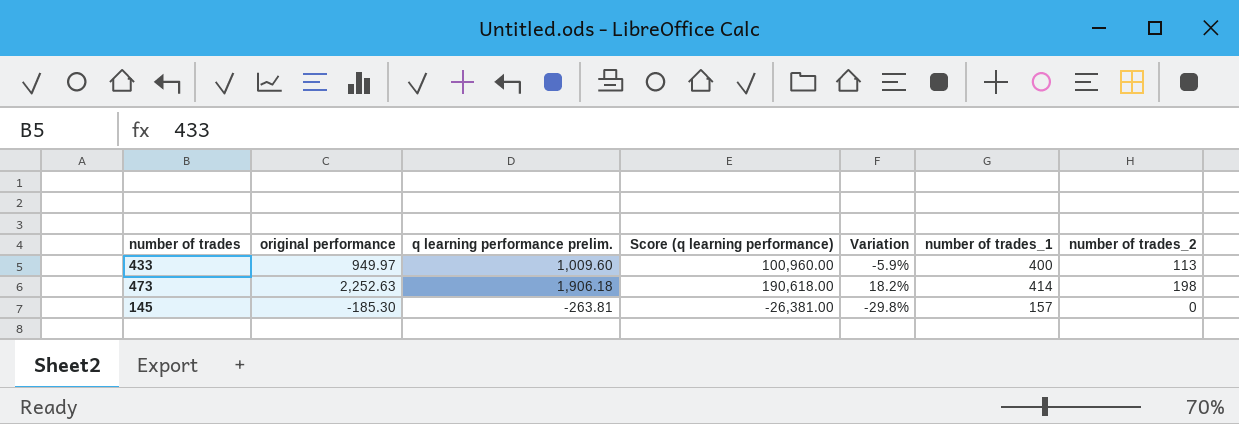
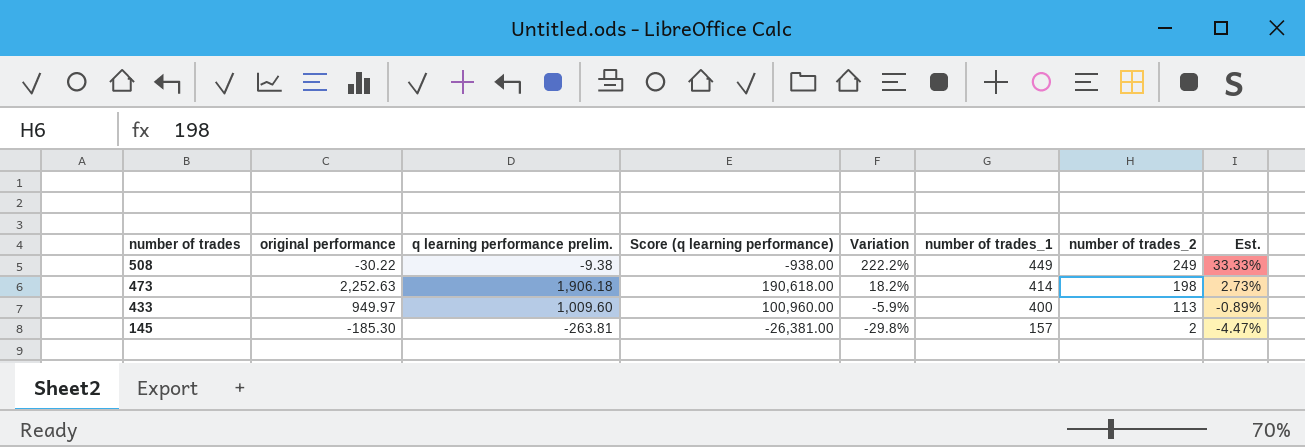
row order: none -> number of trades descending
column Est. | formula: none -> [Variation] * 0.15
row 508: none -> -30.22 | -9.38 | -938.00 | 222.2% | 449 | 249 | 33.33%
145 | number of trades_2: 0 -> 2

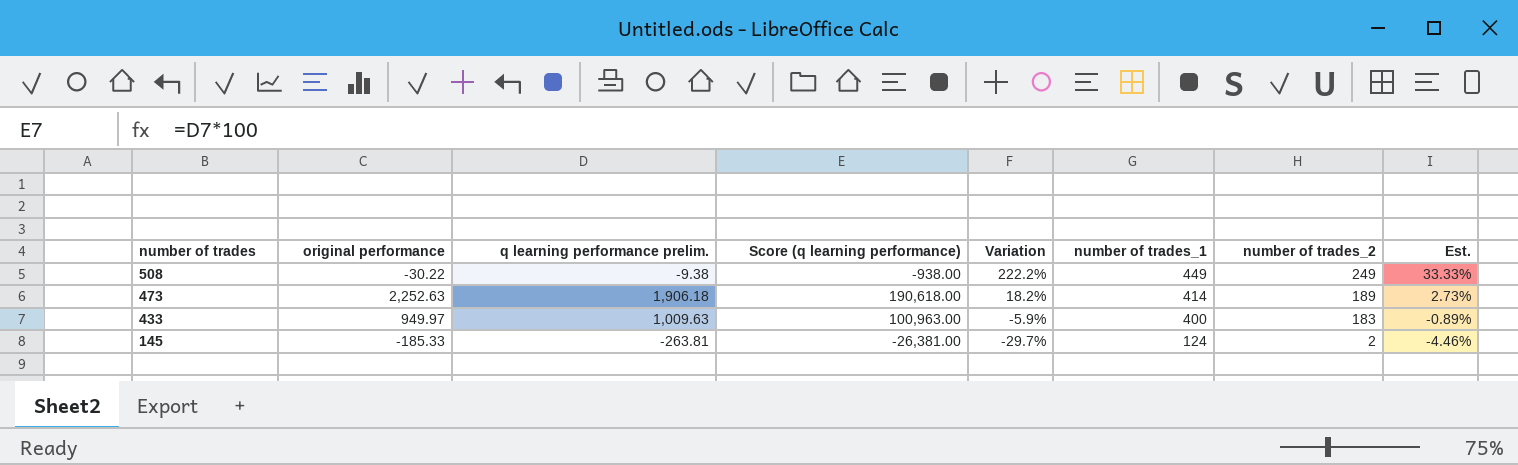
473 | number of trades_2: 198 -> 189
433 | q learning performance prelim.: 1,009.60 -> 1,009.63
433 | Score (q learning performance): 100,960.00 -> 100,963.00
433 | number of trades_2: 113 -> 183
145 | original performance: -185.30 -> -185.33
145 | Variation: -29.8% -> -29.7%
145 | number of trades_1: 157 -> 124
145 | Est.: -4.47% -> -4.46%

